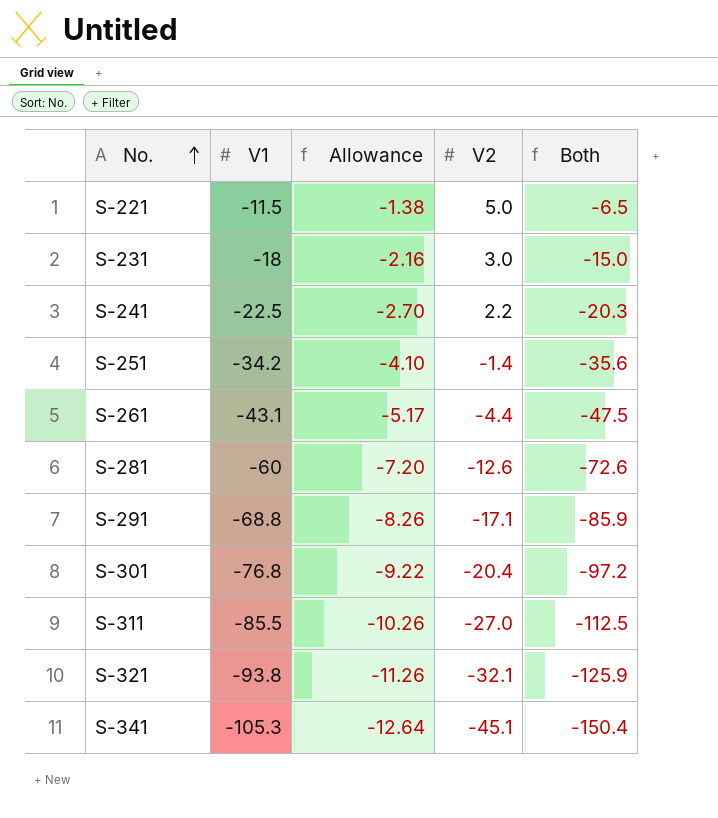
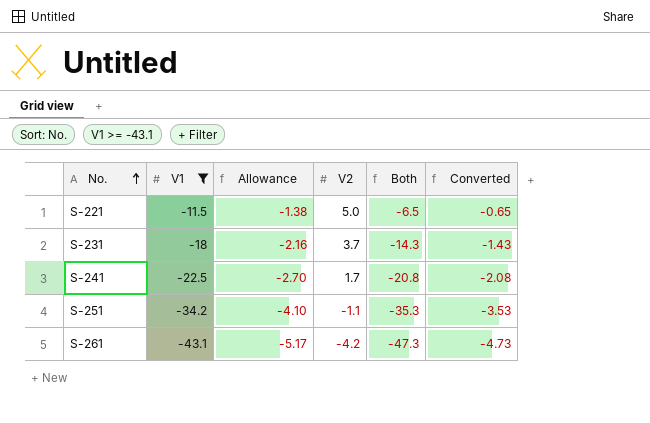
filter: none -> V1 >= -43.1
column Converted | formula: none -> [Both] * 0.1
S-231 | V2: 3.0 -> 3.7
S-231 | Both: -15.0 -> -14.3
S-241 | V2: 2.2 -> 1.7
S-241 | Both: -20.3 -> -20.8
S-251 | V2: -1.4 -> -1.1
S-251 | Both: -35.6 -> -35.3
S-261 | V2: -4.4 -> -4.2
S-261 | Both: -47.5 -> -47.3

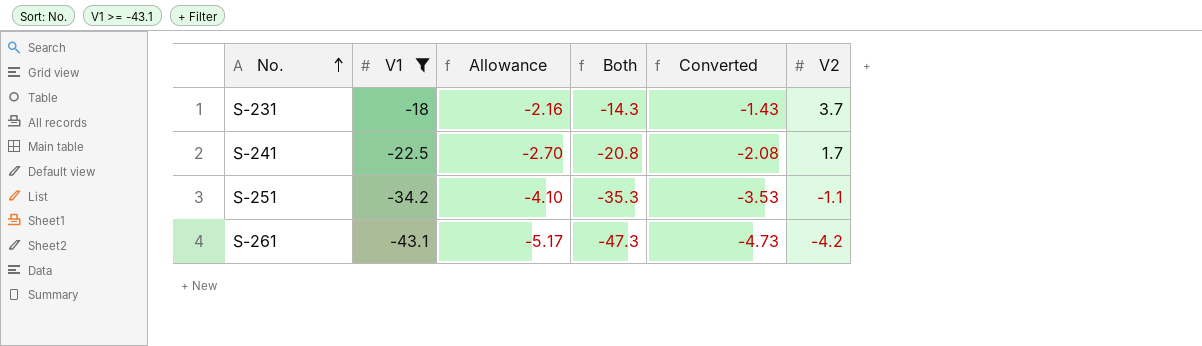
column V2 | position: 4 -> 6
row S-221: -11.5 | -1.38 | 5.0 | -6.5 | -0.65 -> none

